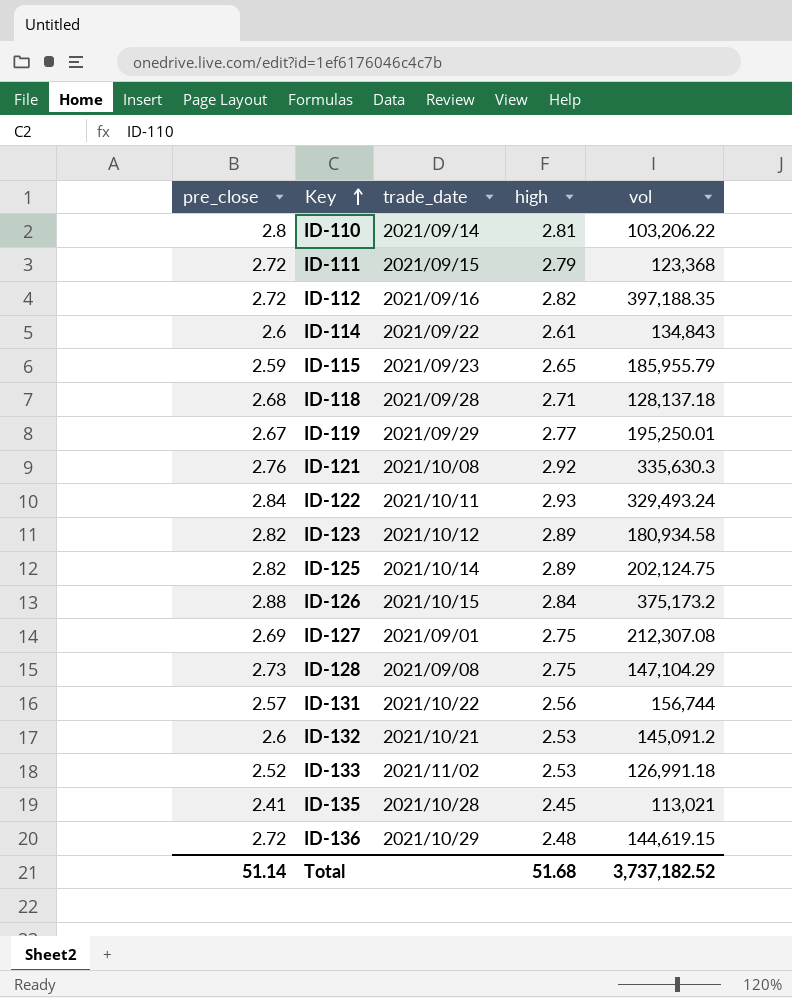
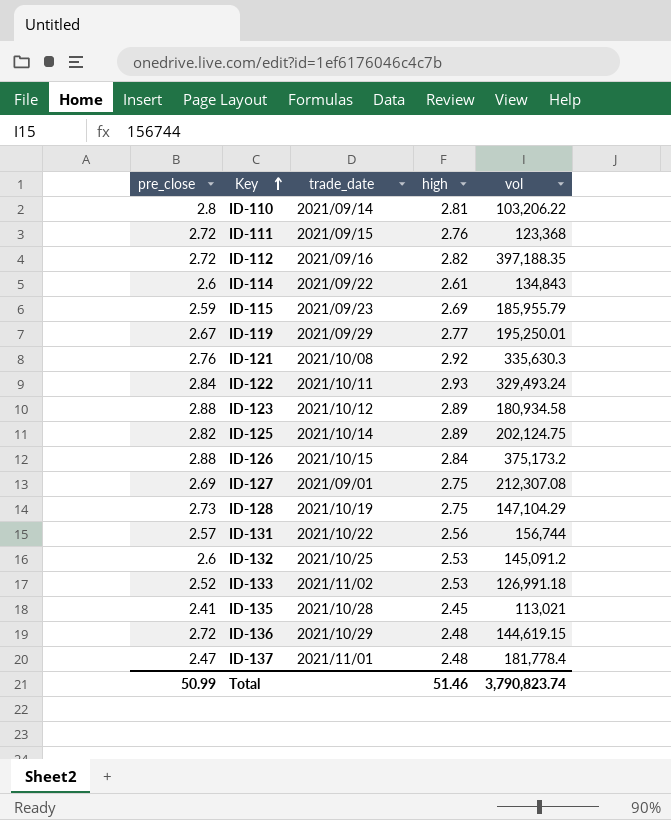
row ID-118: 2.68 | 2021/09/28 | 2.71 | 128,137.18 -> none
ID-111 | high: 2.79 -> 2.76
ID-115 | high: 2.65 -> 2.69
ID-123 | pre_close: 2.82 -> 2.88
ID-128 | trade_date: 2021/09/08 -> 2021/10/19
ID-132 | trade_date: 2021/10/21 -> 2021/10/25
row ID-137: none -> 2.47 | 2021/11/01 | 2.48 | 181,778.4
Total | pre_close: 51.14 -> 50.99
Total | high: 51.68 -> 51.46
Total | vol: 3,737,182.52 -> 3,790,823.74

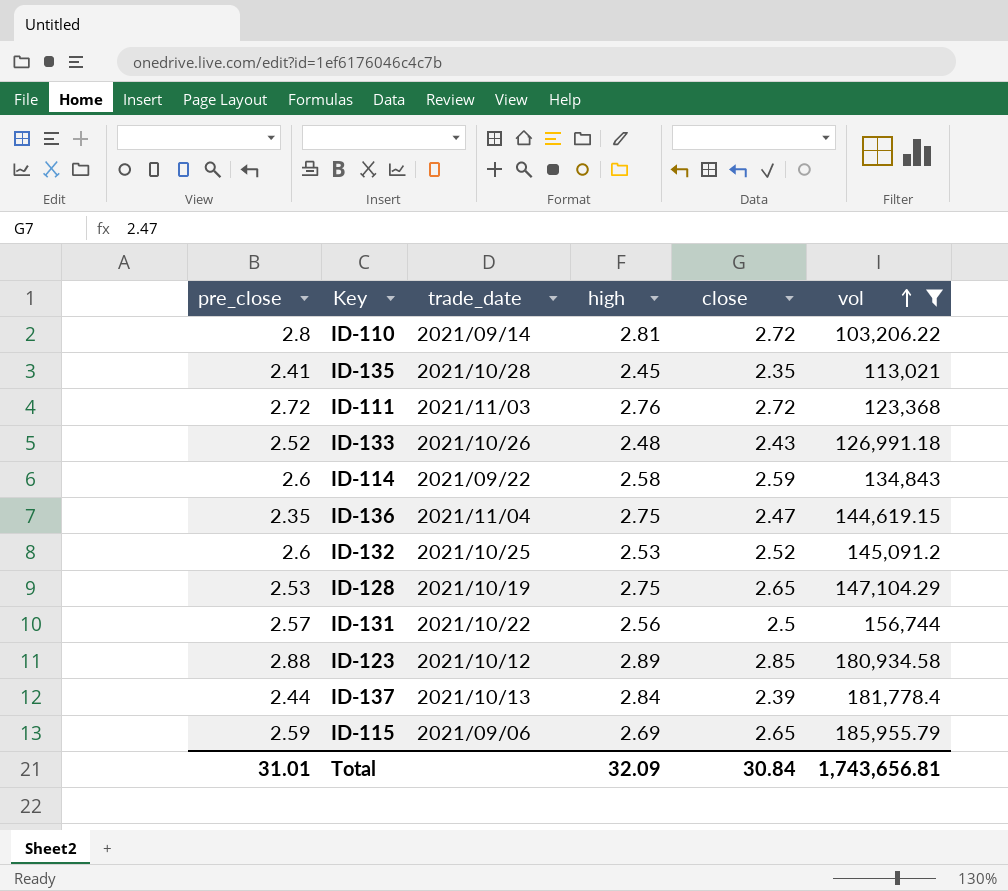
filter: none -> vol <= 185,955.79
row order: Key ascending -> vol ascending
column close | position: none -> 5
ID-111 | trade_date: 2021/09/15 -> 2021/11/03
ID-133 | trade_date: 2021/11/02 -> 2021/10/26
ID-133 | high: 2.53 -> 2.48
ID-114 | high: 2.61 -> 2.58
ID-136 | pre_close: 2.72 -> 2.35
ID-136 | trade_date: 2021/10/29 -> 2021/11/04
ID-136 | high: 2.48 -> 2.75
ID-128 | pre_close: 2.73 -> 2.53
ID-137 | pre_close: 2.47 -> 2.44
ID-137 | trade_date: 2021/11/01 -> 2021/10/13
ID-137 | high: 2.48 -> 2.84
ID-115 | trade_date: 2021/09/23 -> 2021/09/06
Total | pre_close: 50.99 -> 31.01
Total | high: 51.46 -> 32.09
Total | vol: 3,790,823.74 -> 1,743,656.81

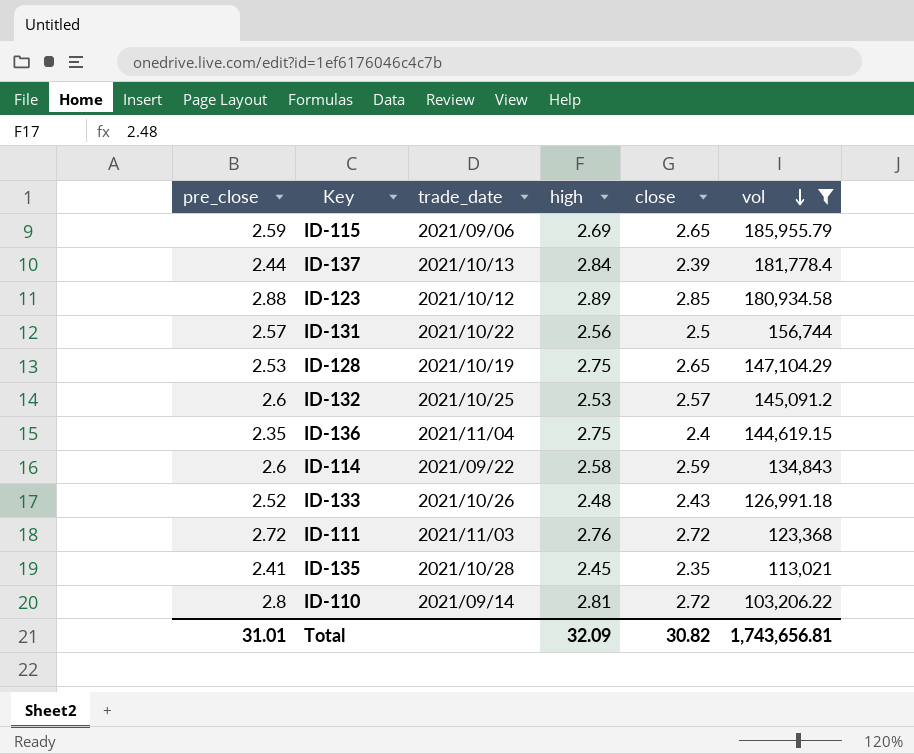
row order: vol ascending -> vol descending
ID-132 | close: 2.52 -> 2.57
ID-136 | close: 2.47 -> 2.4
Total | close: 30.84 -> 30.82

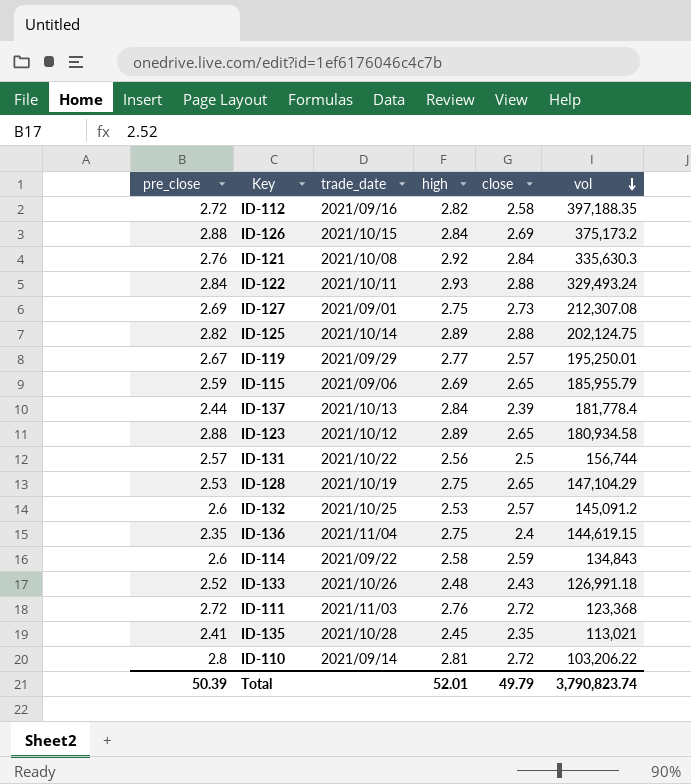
filter: vol <= 185,955.79 -> none
ID-123 | close: 2.85 -> 2.65
Total | pre_close: 31.01 -> 50.39
Total | high: 32.09 -> 52.01
Total | close: 30.82 -> 49.79
Total | vol: 1,743,656.81 -> 3,790,823.74

